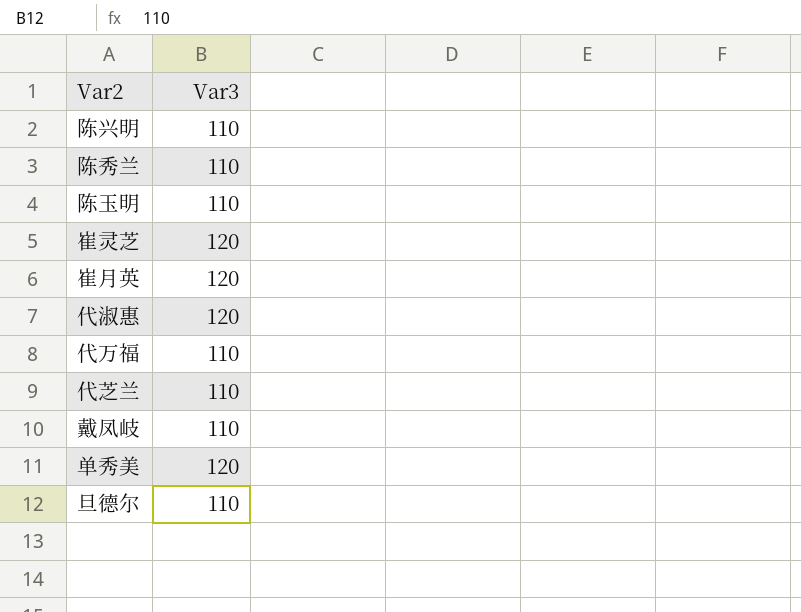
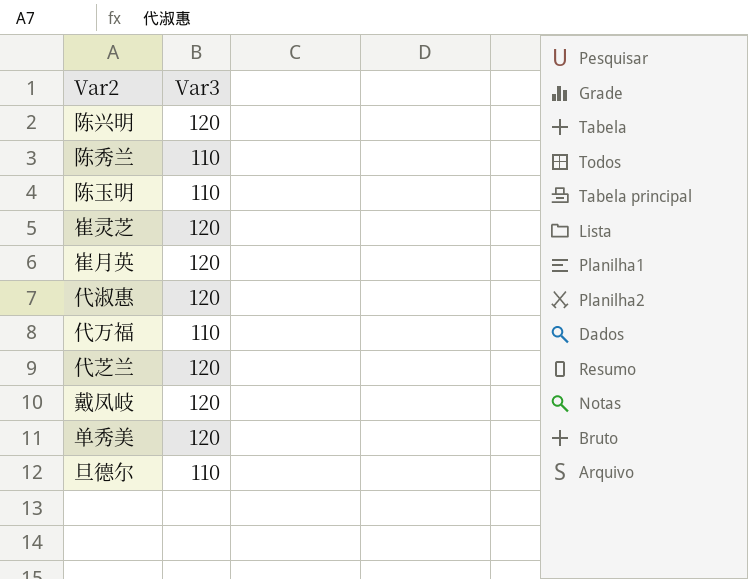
陈兴明 | Var3: 110 -> 120
代芝兰 | Var3: 110 -> 120
戴凤岐 | Var3: 110 -> 120

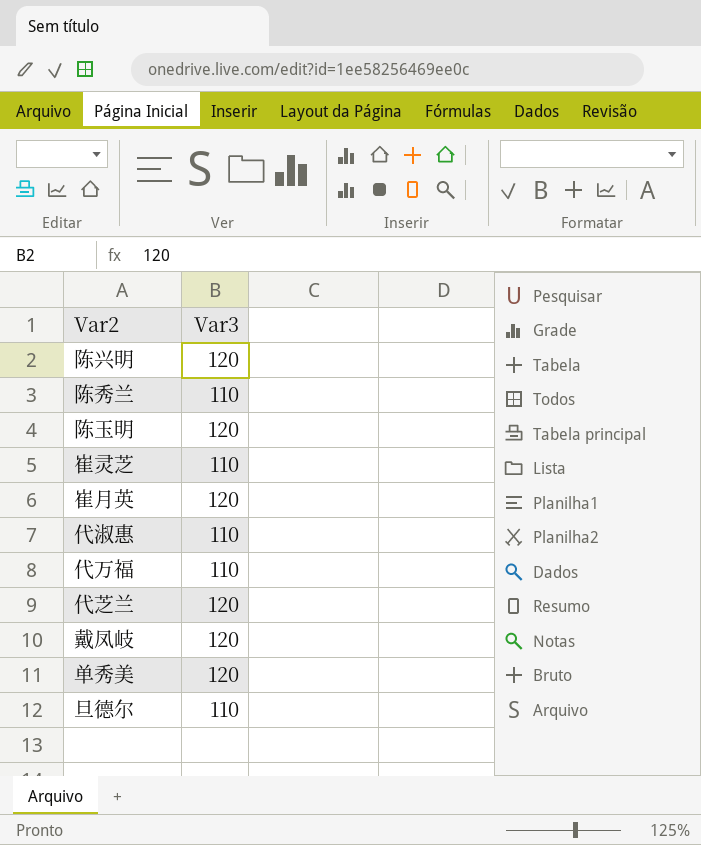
陈玉明 | Var3: 110 -> 120
崔灵芝 | Var3: 120 -> 110
代淑惠 | Var3: 120 -> 110

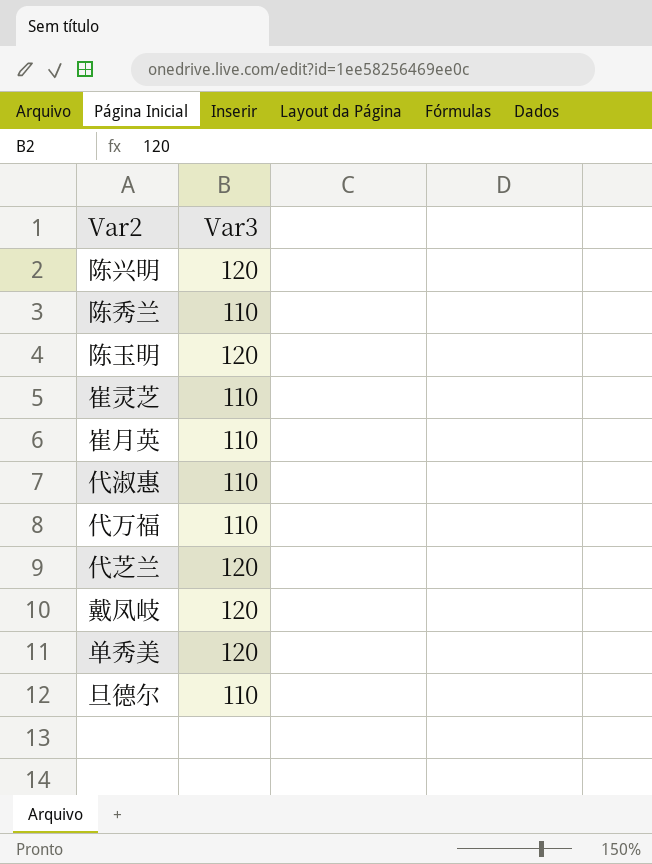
崔月英 | Var3: 120 -> 110

